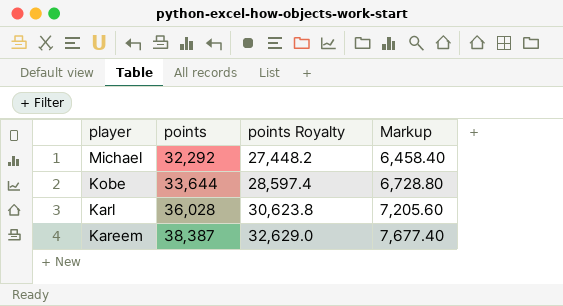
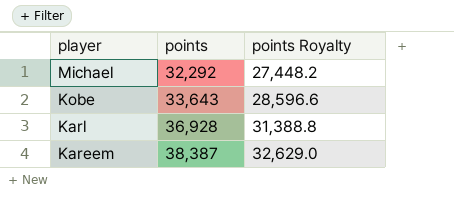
column Markup | formula: [points] * 0.2 -> none
Kobe | points: 33,644 -> 33,643
Kobe | points Royalty: 28,597.4 -> 28,596.6
Karl | points: 36,028 -> 36,928
Karl | points Royalty: 30,623.8 -> 31,388.8

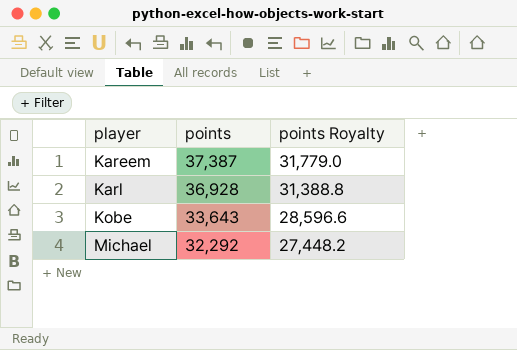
row order: player descending -> player ascending
Kareem | points: 38,387 -> 37,387
Kareem | points Royalty: 32,629.0 -> 31,779.0

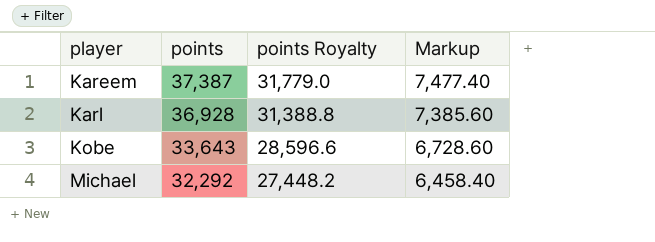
column Markup | formula: none -> [points] * 0.2

